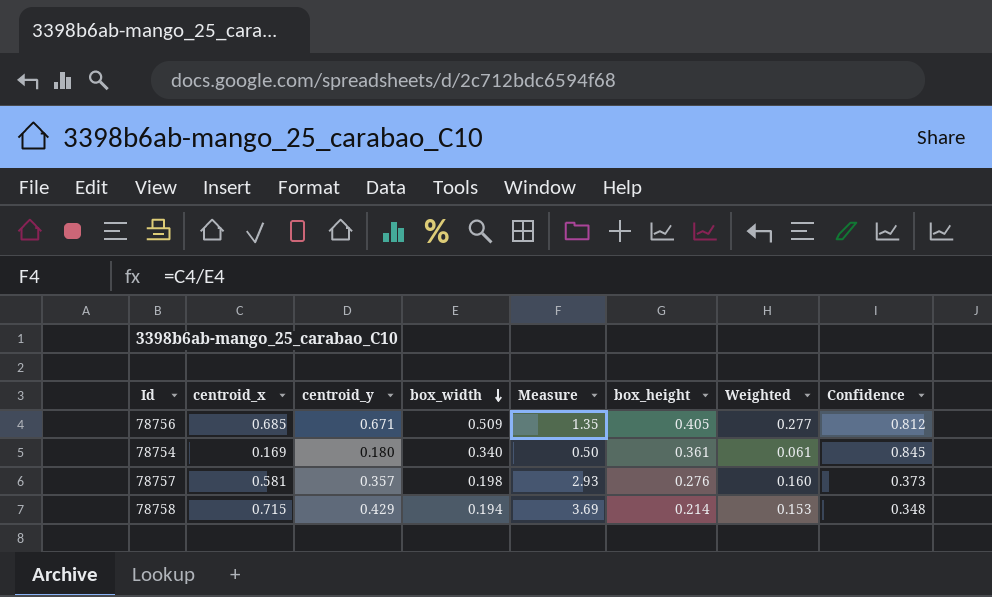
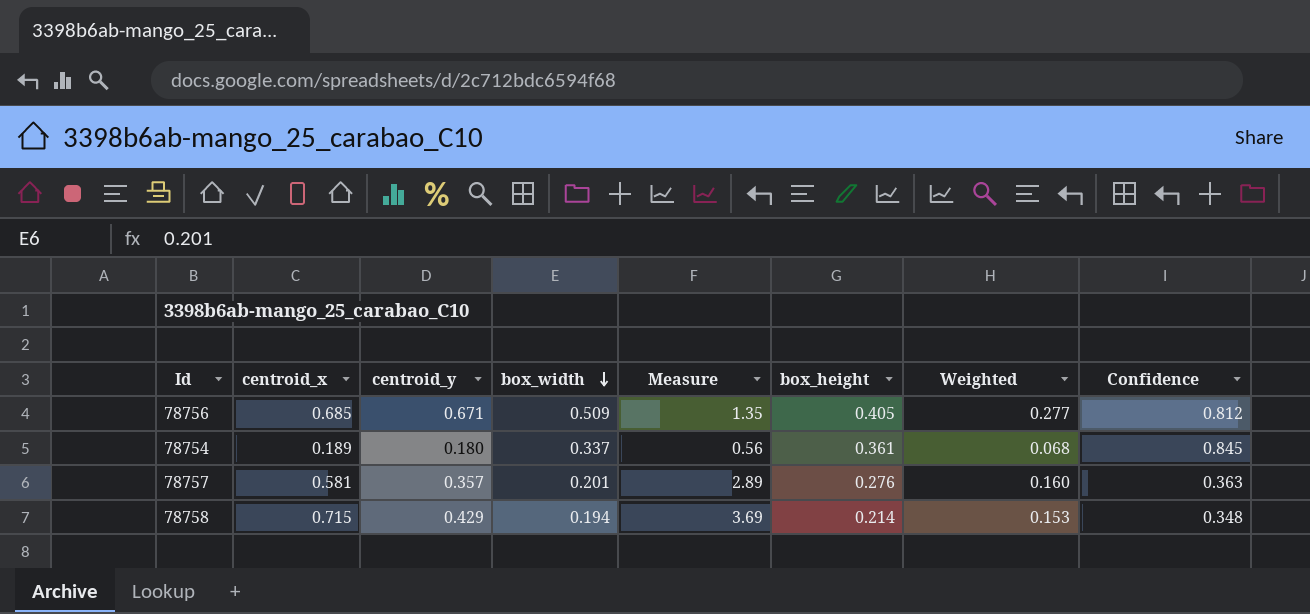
78754 | centroid_x: 0.169 -> 0.189
78754 | box_width: 0.340 -> 0.337
78754 | Measure: 0.50 -> 0.56
78754 | Weighted: 0.061 -> 0.068
78757 | box_width: 0.198 -> 0.201
78757 | Measure: 2.93 -> 2.89
78757 | Confidence: 0.373 -> 0.363

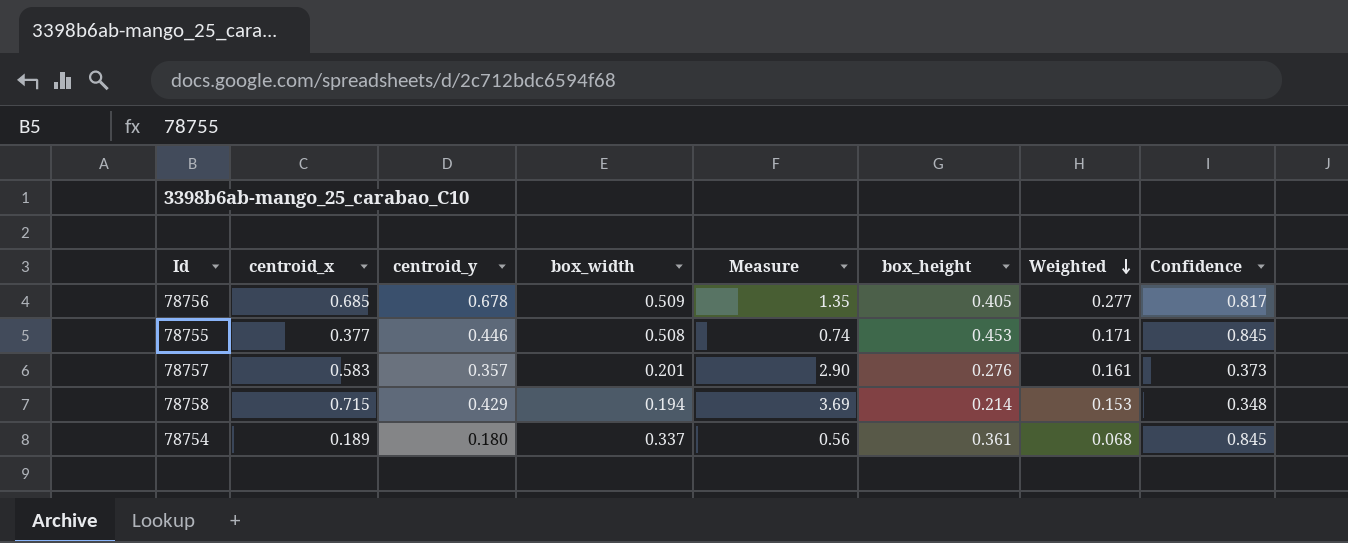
row order: box_width descending -> Weighted descending
78756 | centroid_y: 0.671 -> 0.678
78756 | Confidence: 0.812 -> 0.817
row 78755: none -> 0.377 | 0.446 | 0.508 | 0.74 | 0.453 | 0.171 | 0.845
78757 | centroid_x: 0.581 -> 0.583
78757 | Measure: 2.89 -> 2.90
78757 | Weighted: 0.160 -> 0.161
78757 | Confidence: 0.363 -> 0.373

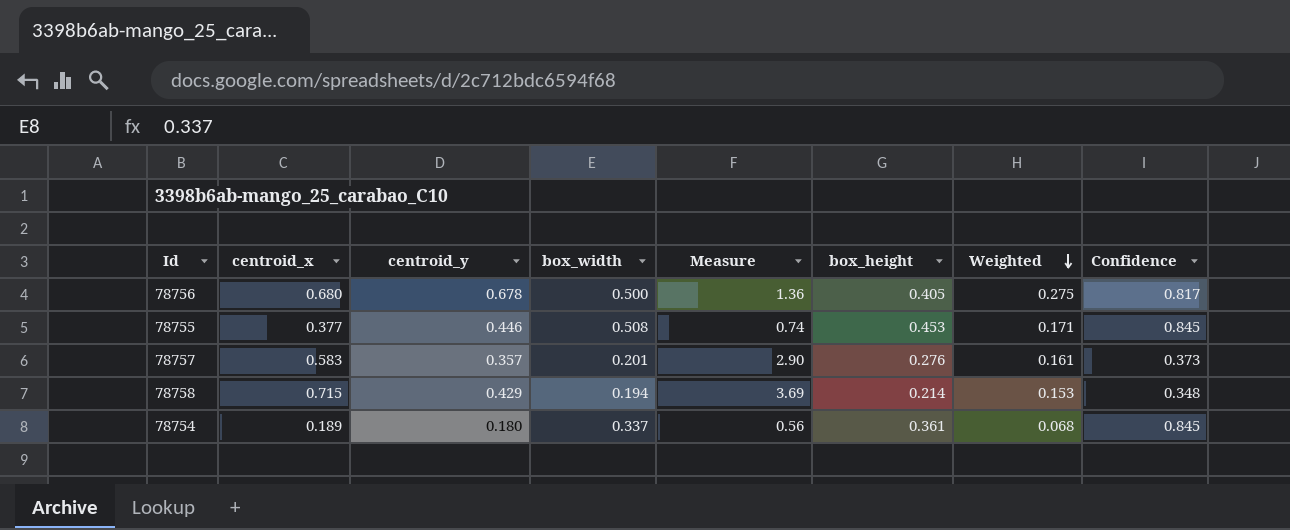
78756 | centroid_x: 0.685 -> 0.680
78756 | box_width: 0.509 -> 0.500
78756 | Measure: 1.35 -> 1.36
78756 | Weighted: 0.277 -> 0.275

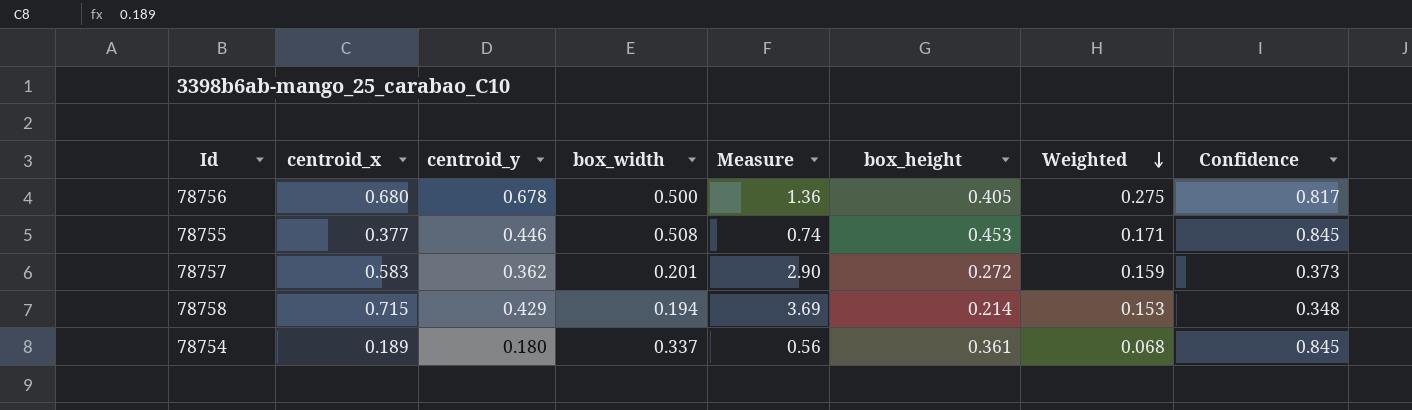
78757 | centroid_y: 0.357 -> 0.362
78757 | box_height: 0.276 -> 0.272
78757 | Weighted: 0.161 -> 0.159

